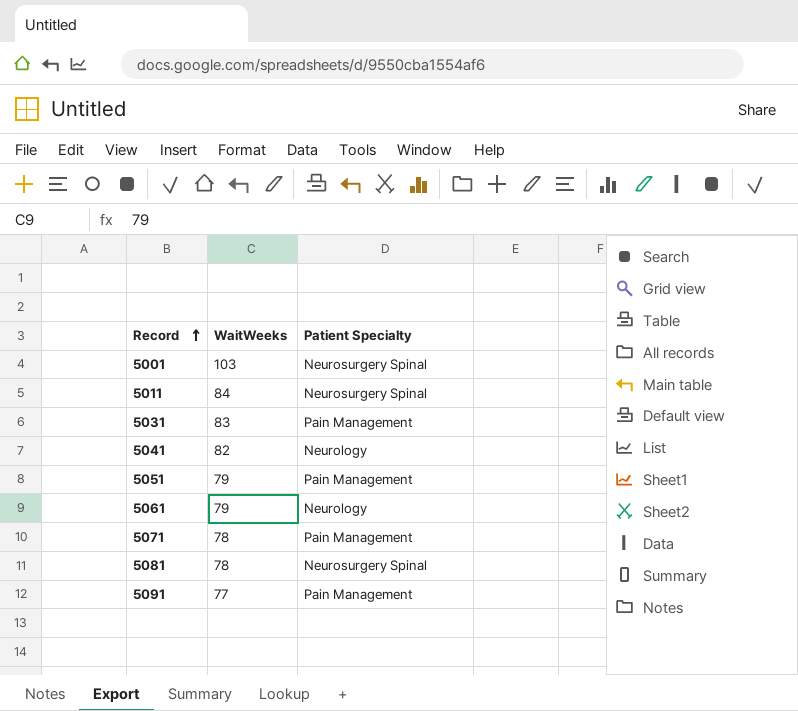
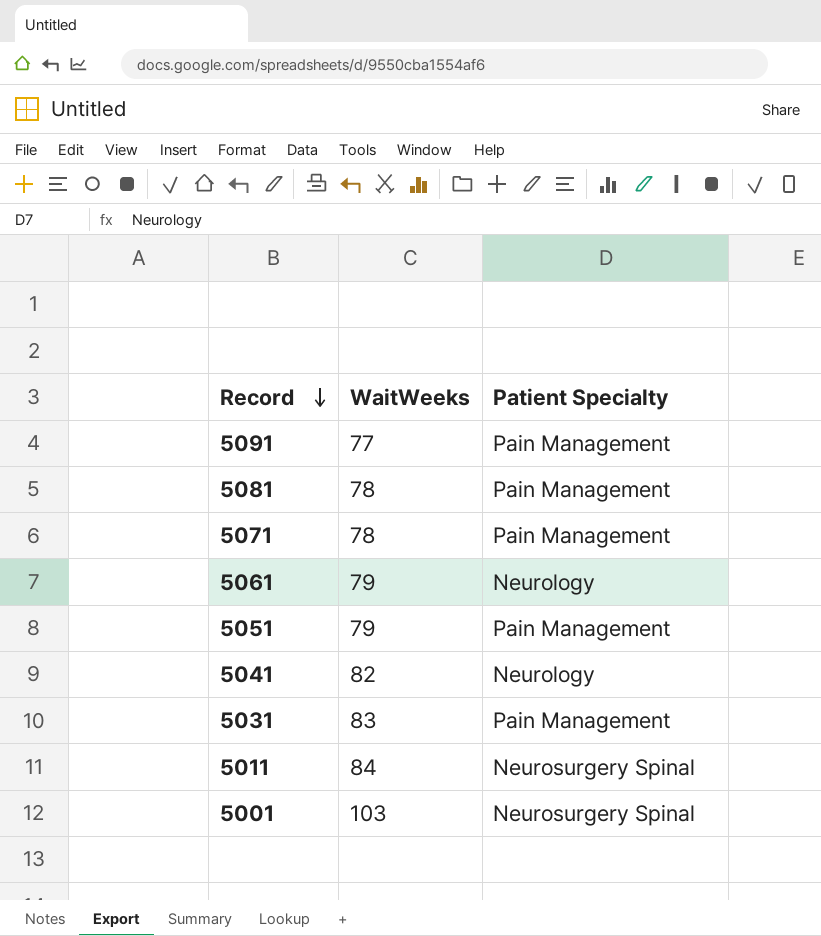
row order: Record ascending -> Record descending
5081 | Patient Specialty: Neurosurgery Spinal -> Pain Management

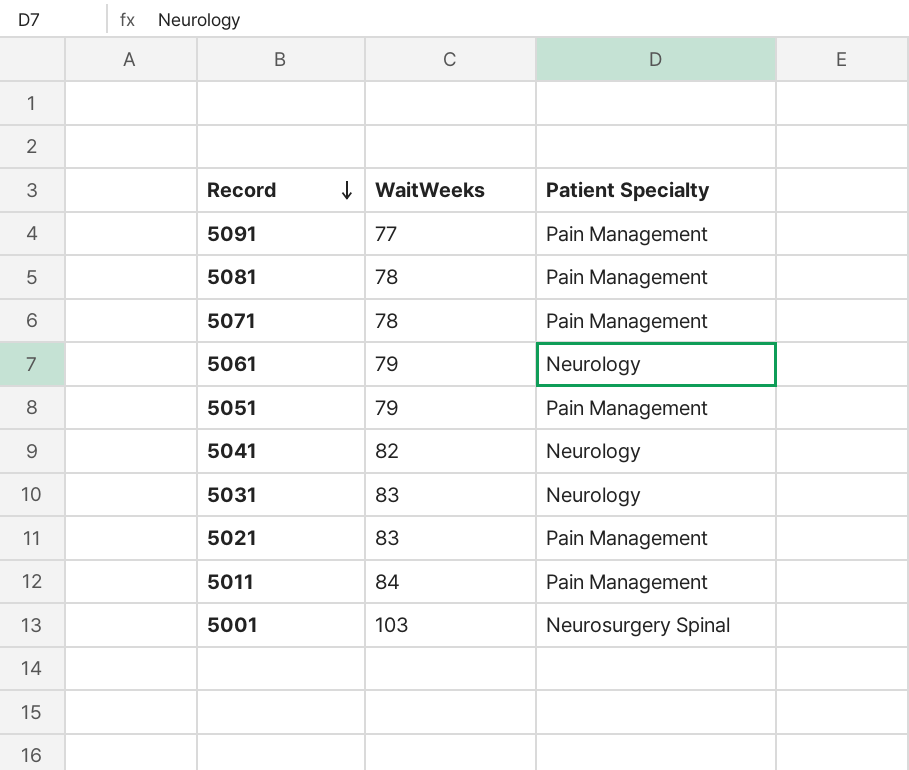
5031 | Patient Specialty: Pain Management -> Neurology
row 5021: none -> 83 | Pain Management
5011 | Patient Specialty: Neurosurgery Spinal -> Pain Management

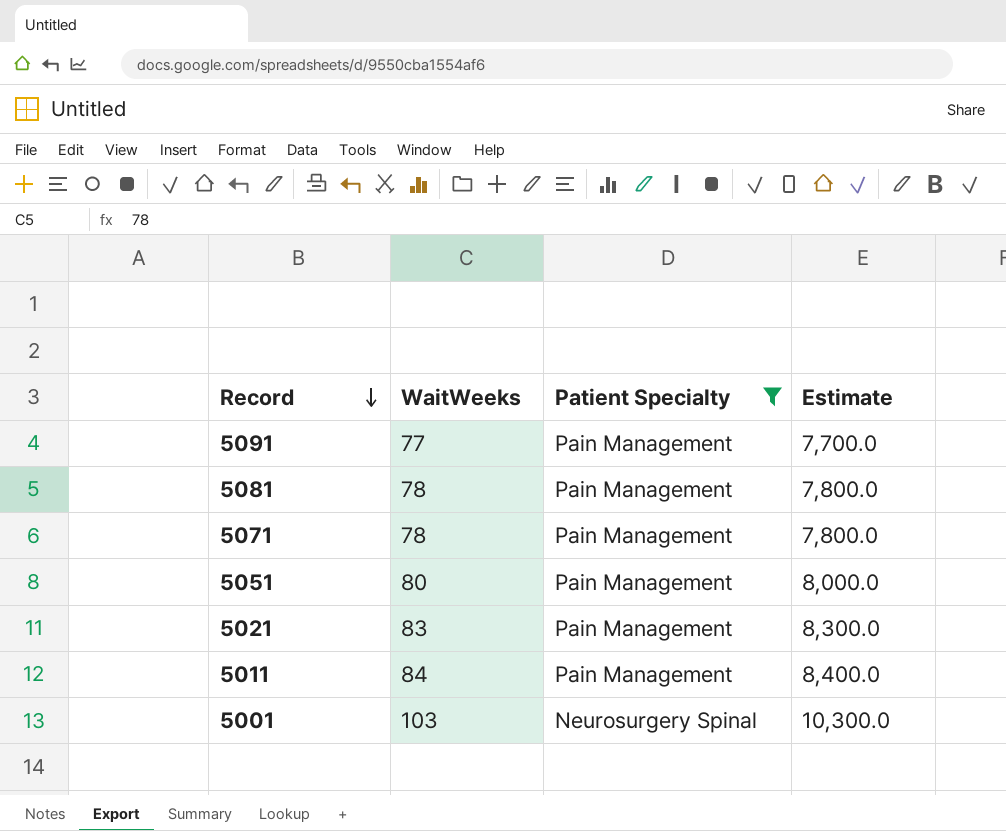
filter: none -> Patient Specialty != Neurology
column Estimate | formula: none -> [WaitWeeks] * 100
5051 | WaitWeeks: 79 -> 80

